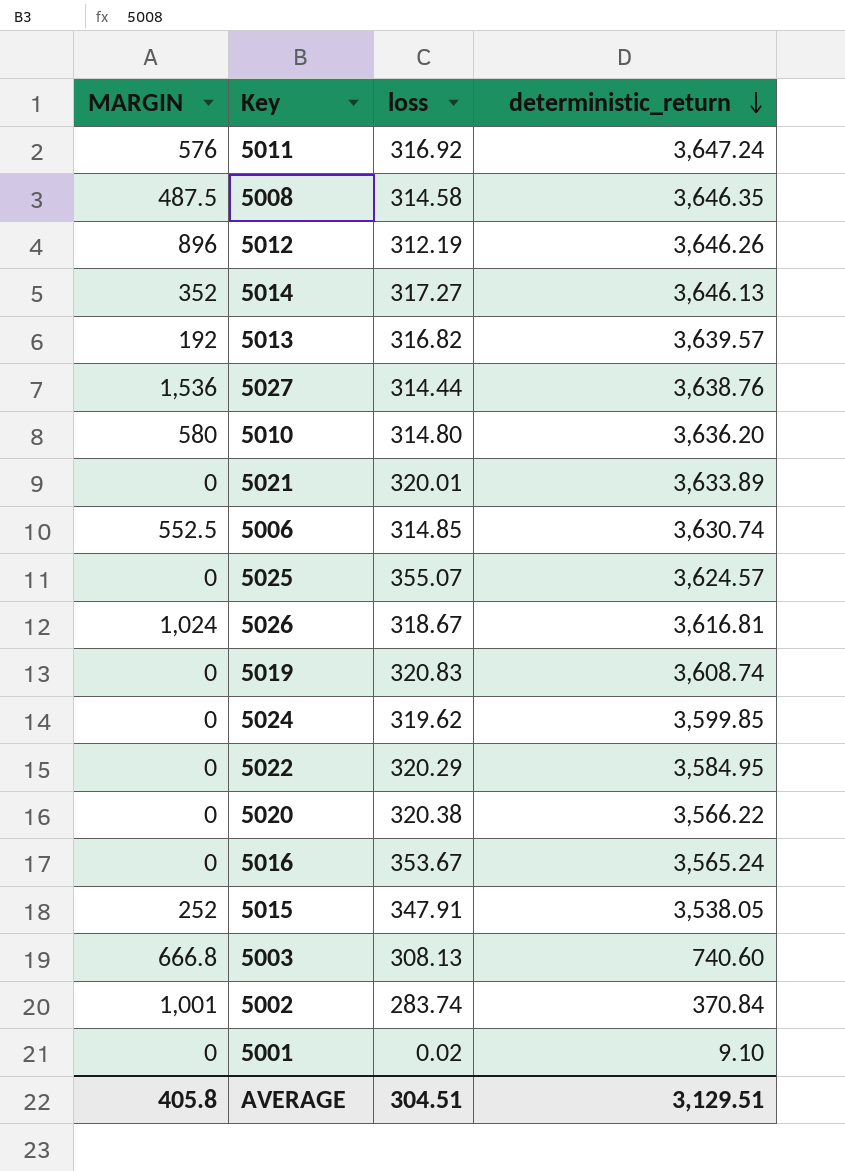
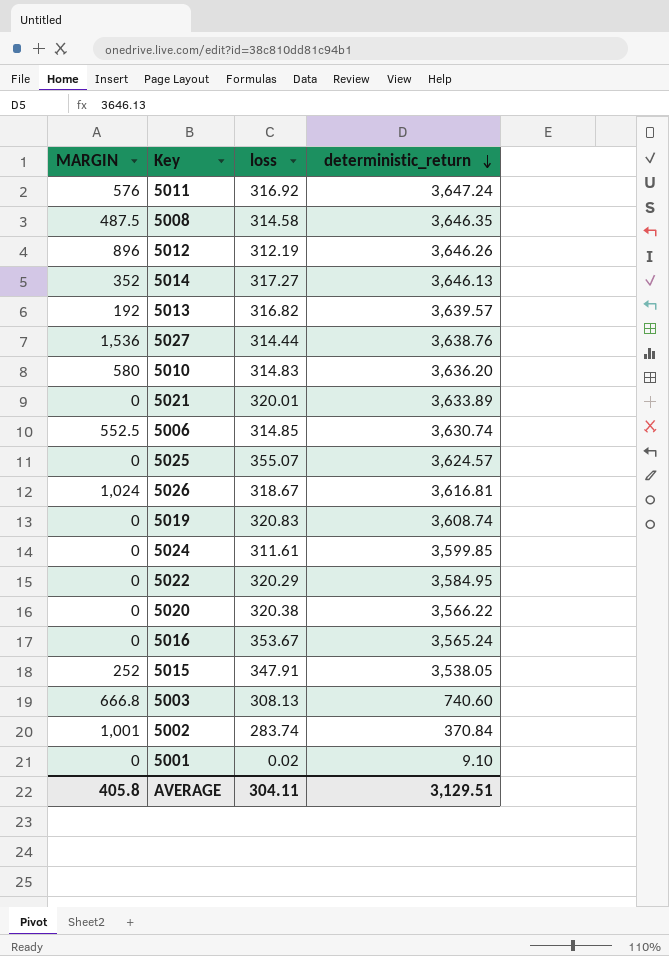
5010 | loss: 314.80 -> 314.83
5024 | loss: 319.62 -> 311.61
AVERAGE | loss: 304.51 -> 304.11

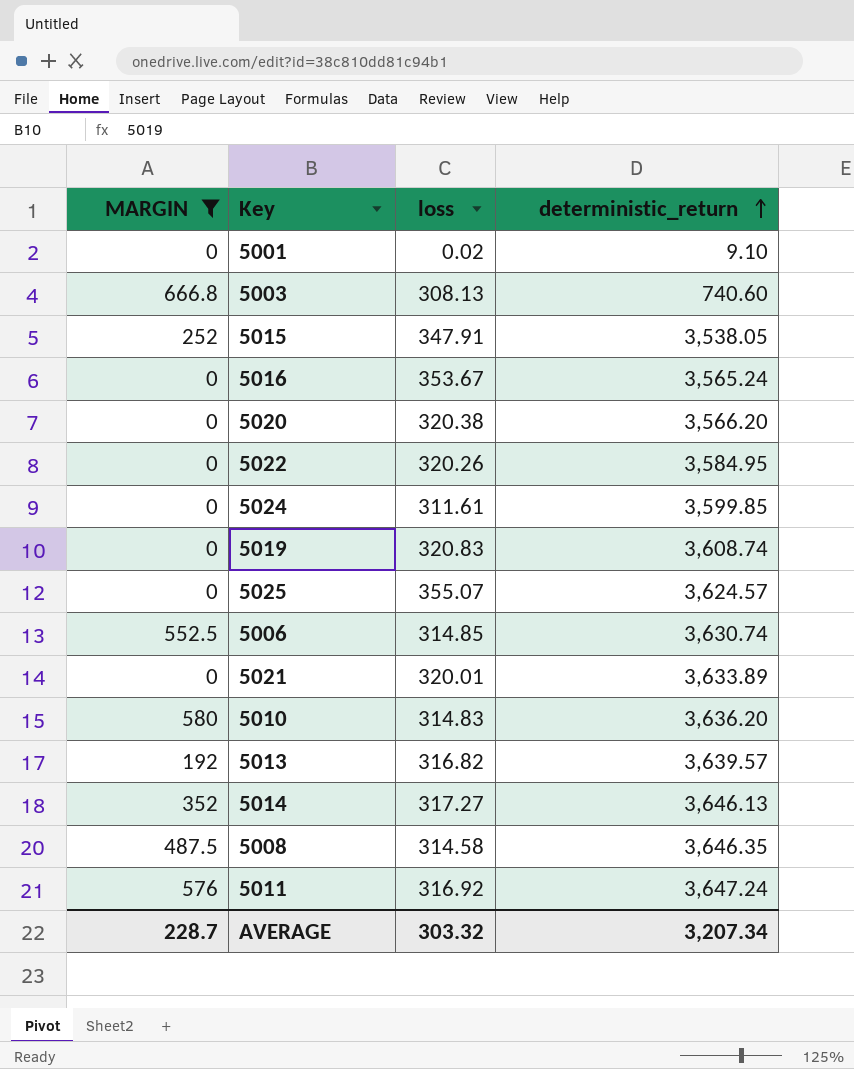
filter: none -> MARGIN <= 666.8
row order: deterministic_return descending -> deterministic_return ascending
5020 | deterministic_return: 3,566.22 -> 3,566.20
5022 | loss: 320.29 -> 320.26
AVERAGE | MARGIN: 405.8 -> 228.7
AVERAGE | loss: 304.11 -> 303.32
AVERAGE | deterministic_return: 3,129.51 -> 3,207.34

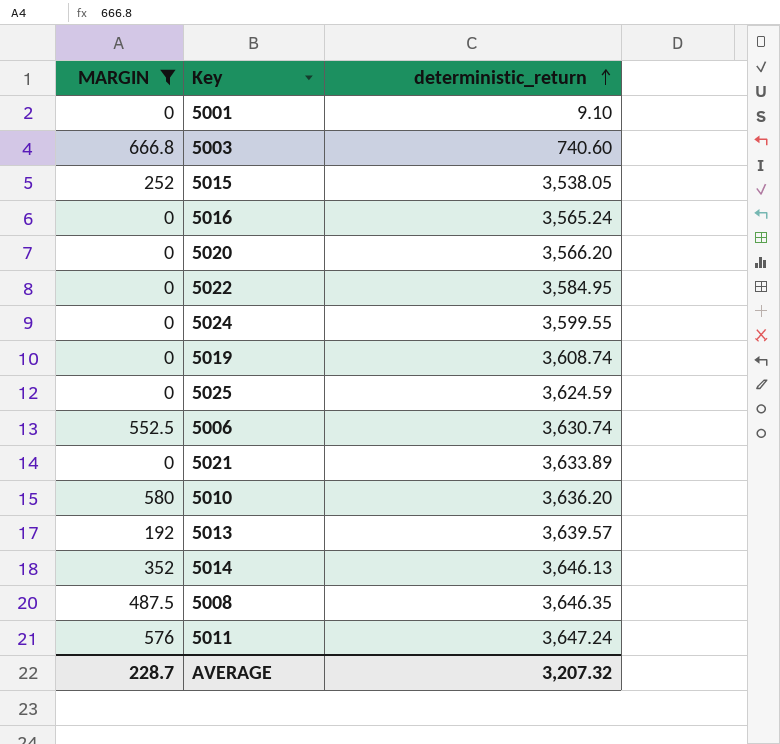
column loss | position: 3 -> none
5024 | deterministic_return: 3,599.85 -> 3,599.55
5025 | deterministic_return: 3,624.57 -> 3,624.59
AVERAGE | deterministic_return: 3,207.34 -> 3,207.32

